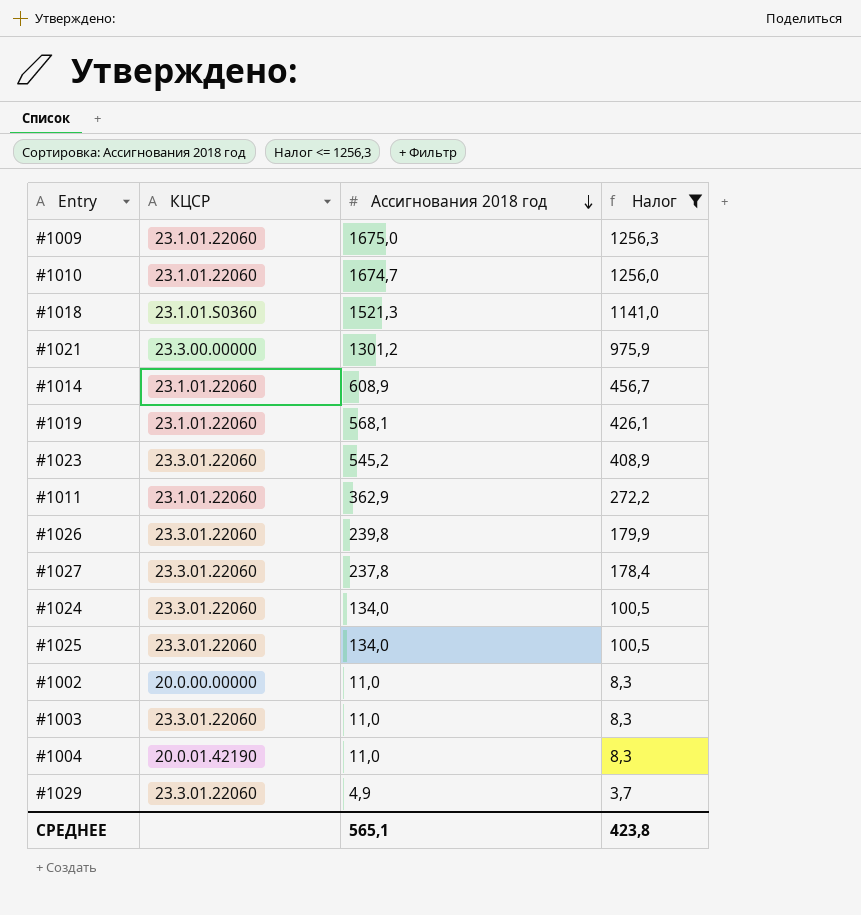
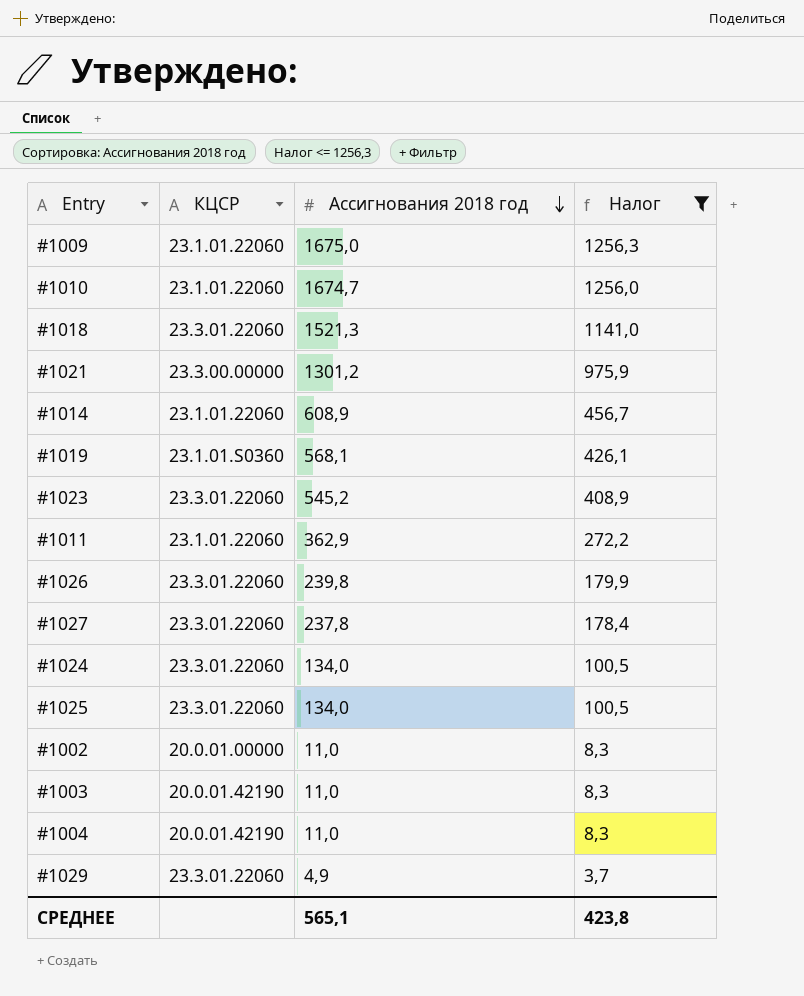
#1018 | КЦСР: 23.1.01.S0360 -> 23.3.01.22060
#1019 | КЦСР: 23.1.01.22060 -> 23.1.01.S0360
#1002 | КЦСР: 20.0.00.00000 -> 20.0.01.00000
#1003 | КЦСР: 23.3.01.22060 -> 20.0.01.42190

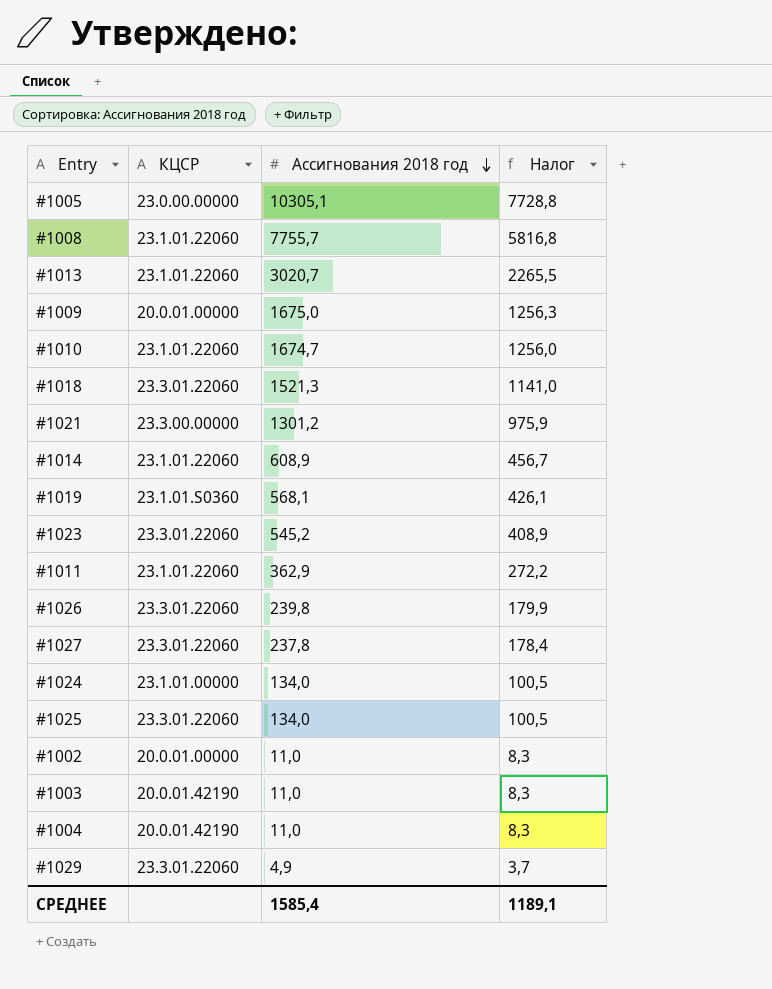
filter: Налог <= 1256,3 -> none
#1009 | КЦСР: 23.1.01.22060 -> 20.0.01.00000
#1024 | КЦСР: 23.3.01.22060 -> 23.1.01.00000
СРЕДНЕЕ | Ассигнования 2018 год: 565,1 -> 1585,4
СРЕДНЕЕ | Налог: 423,8 -> 1189,1

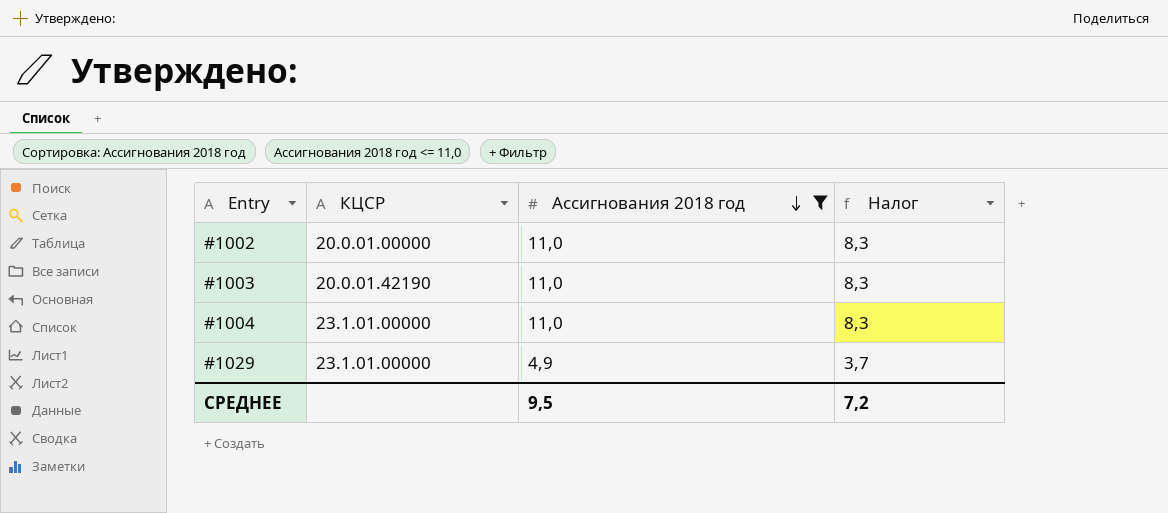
filter: none -> Ассигнования 2018 год <= 11,0
#1004 | КЦСР: 20.0.01.42190 -> 23.1.01.00000
#1029 | КЦСР: 23.3.01.22060 -> 23.1.01.00000
СРЕДНЕЕ | Ассигнования 2018 год: 1585,4 -> 9,5
СРЕДНЕЕ | Налог: 1189,1 -> 7,2

